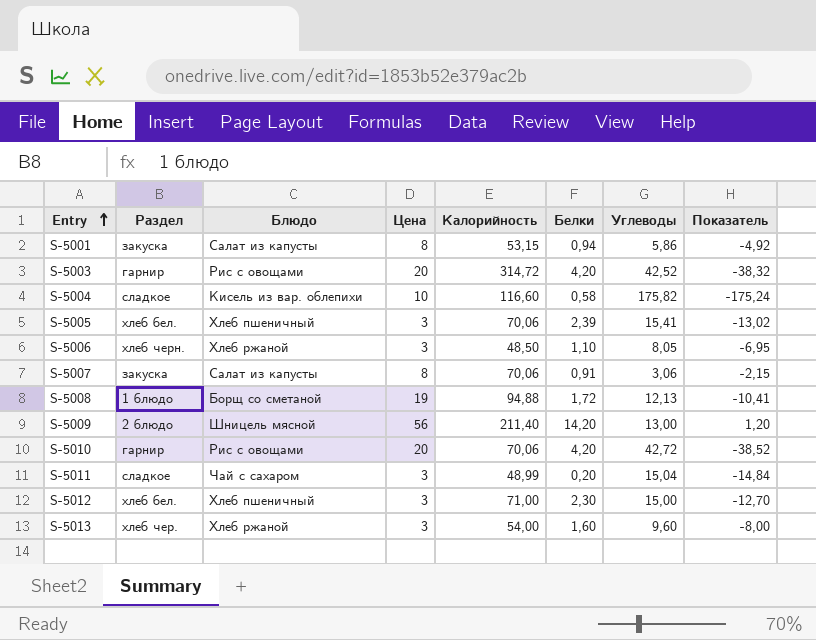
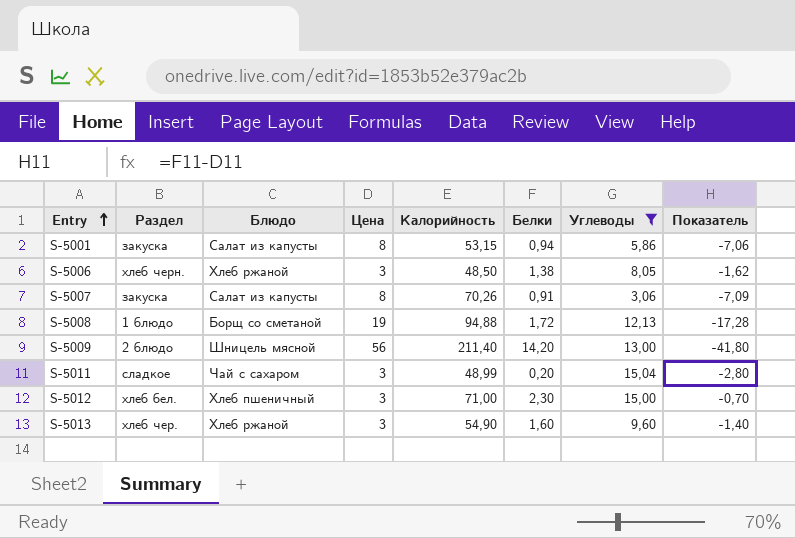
filter: none -> Углеводы <= 15,04
column Показатель | formula: [Белки] - [Углеводы] -> [Белки] - [Цена]
S-5006 | Белки: 1,10 -> 1,38
S-5007 | Калорийность: 70,06 -> 70,26
S-5013 | Калорийность: 54,00 -> 54,90

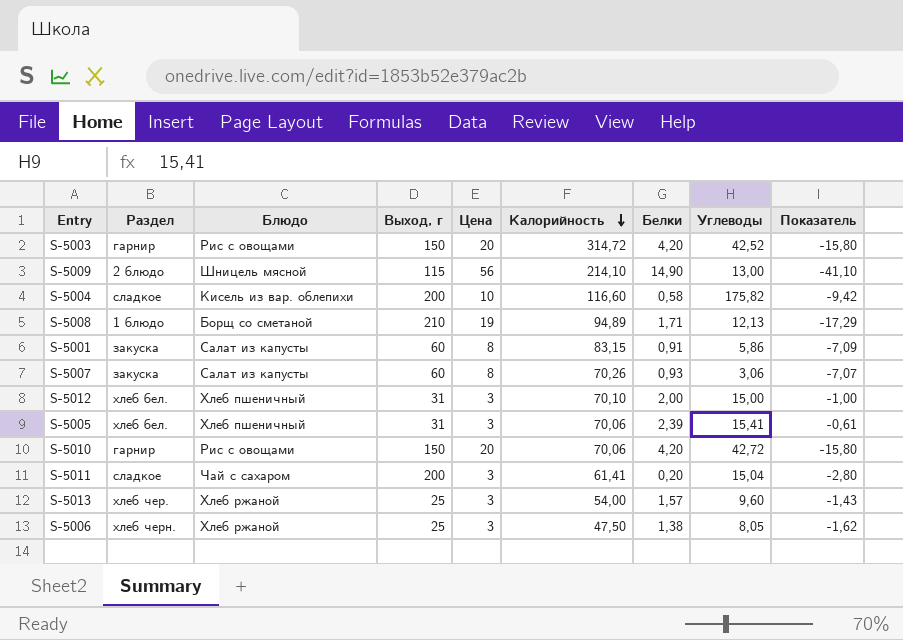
filter: Углеводы <= 15,04 -> none
row order: Entry ascending -> Калорийность descending
column Выход, г | position: none -> 4
S-5009 | Калорийность: 211,40 -> 214,10
S-5009 | Белки: 14,20 -> 14,90
S-5009 | Показатель: -41,80 -> -41,10
S-5008 | Калорийность: 94,88 -> 94,89
S-5008 | Белки: 1,72 -> 1,71
S-5008 | Показатель: -17,28 -> -17,29
S-5001 | Калорийность: 53,15 -> 83,15
S-5001 | Белки: 0,94 -> 0,91
S-5001 | Показатель: -7,06 -> -7,09
S-5007 | Белки: 0,91 -> 0,93
S-5007 | Показатель: -7,09 -> -7,07
S-5012 | Калорийность: 71,00 -> 70,10
S-5012 | Белки: 2,30 -> 2,00
S-5012 | Показатель: -0,70 -> -1,00
S-5011 | Калорийность: 48,99 -> 61,41
S-5013 | Калорийность: 54,90 -> 54,00
S-5013 | Белки: 1,60 -> 1,57
S-5013 | Показатель: -1,40 -> -1,43
S-5006 | Калорийность: 48,50 -> 47,50

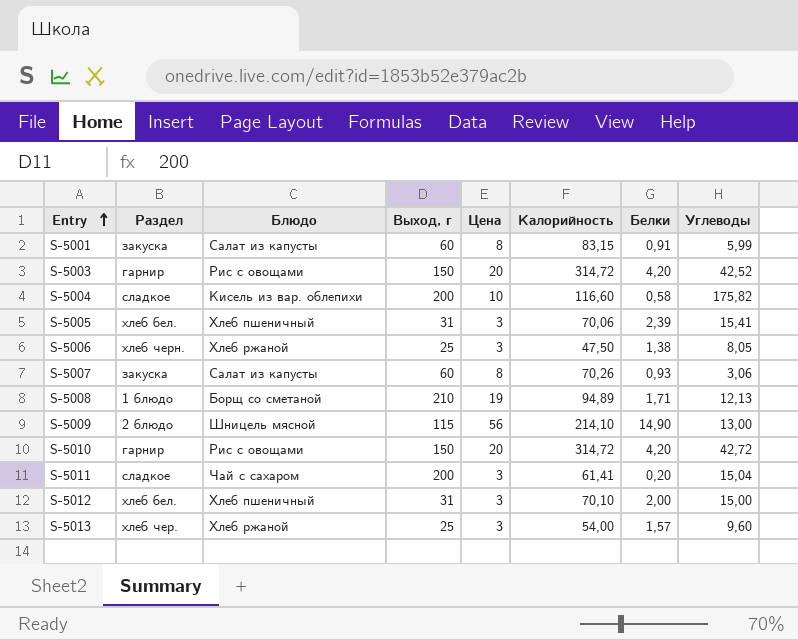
row order: Калорийность descending -> Entry ascending
column Показатель | formula: [Белки] - [Цена] -> none
S-5001 | Углеводы: 5,86 -> 5,99
S-5010 | Калорийность: 70,06 -> 314,72

